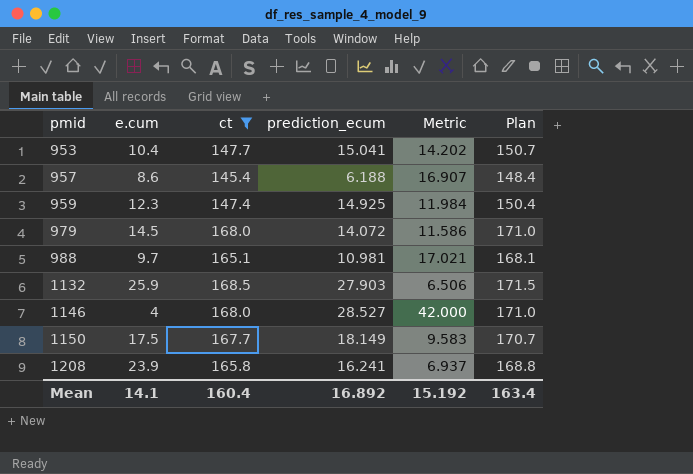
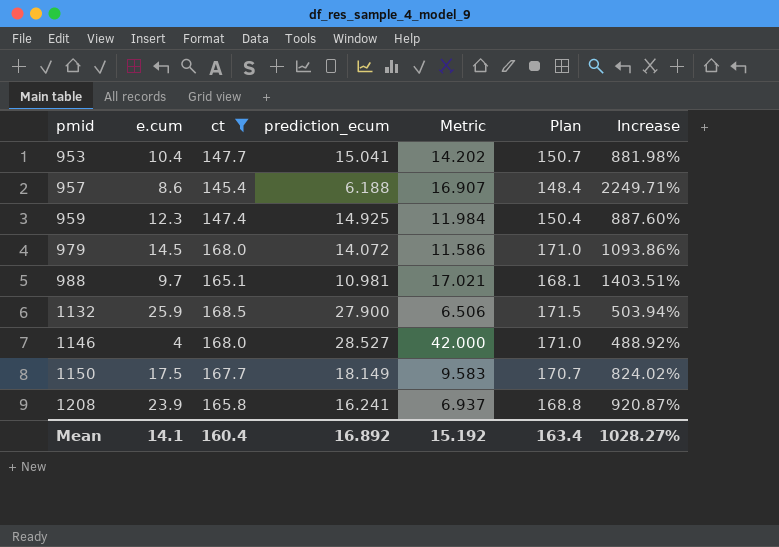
column Increase | formula: none -> ([ct] - [prediction_ecum]) / [prediction_ecum]
1132 | prediction_ecum: 27.903 -> 27.900

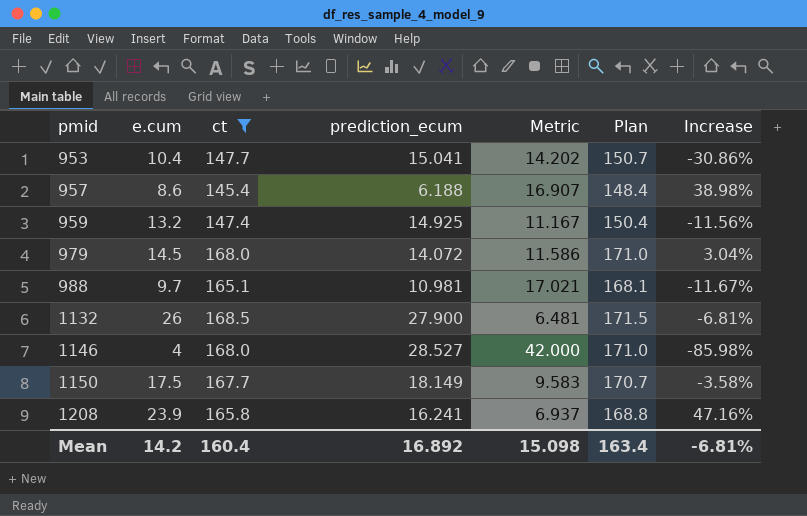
column Increase | formula: ([ct] - [prediction_ecum]) / [prediction_ecum] -> ([e.cum] - [prediction_ecum]) / [prediction_ecum]
959 | e.cum: 12.3 -> 13.2
959 | Metric: 11.984 -> 11.167
1132 | e.cum: 25.9 -> 26
1132 | Metric: 6.506 -> 6.481
Mean | e.cum: 14.1 -> 14.2
Mean | Metric: 15.192 -> 15.098
Mean | Increase: 1028.27% -> -6.81%

